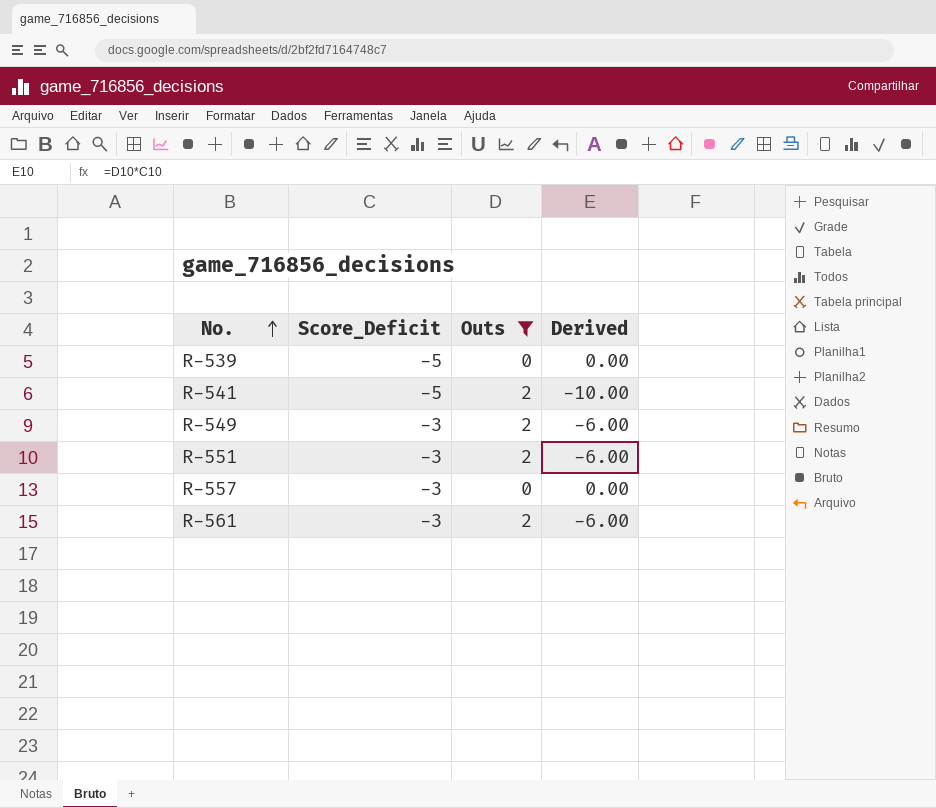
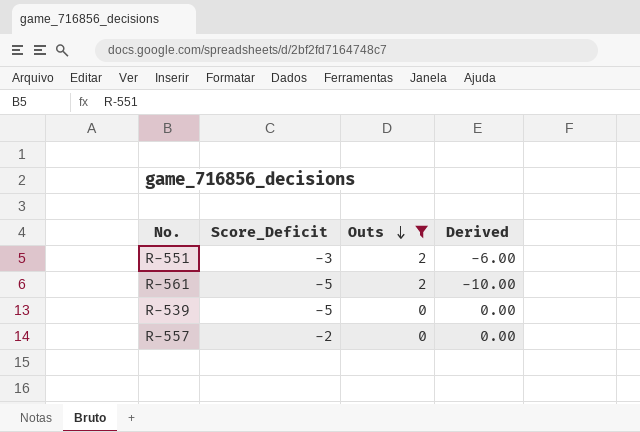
row order: No. ascending -> Outs descending
row R-541: -5 | 2 | -10.00 -> none
row R-549: -3 | 2 | -6.00 -> none
R-561 | Score_Deficit: -3 -> -5
R-561 | Derived: -6.00 -> -10.00
R-557 | Score_Deficit: -3 -> -2

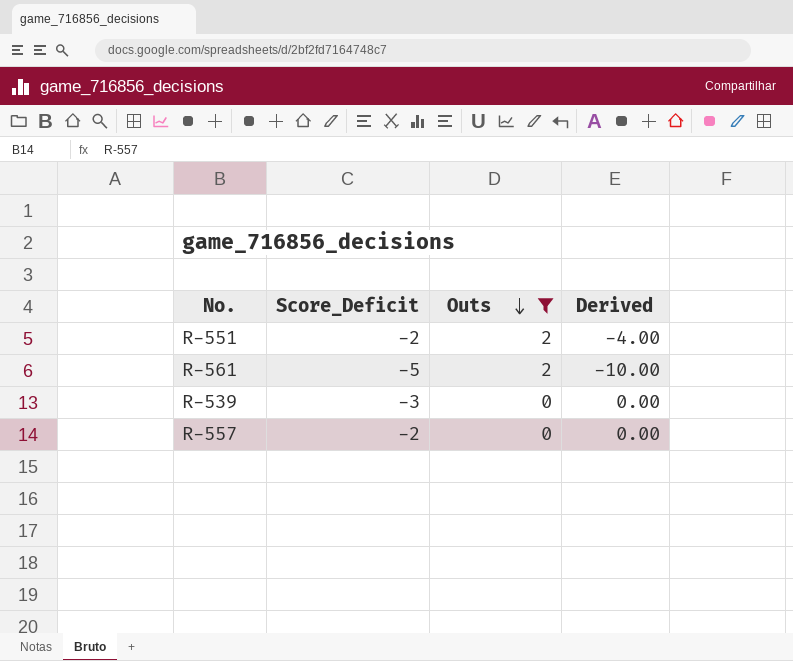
R-551 | Score_Deficit: -3 -> -2
R-551 | Derived: -6.00 -> -4.00
R-539 | Score_Deficit: -5 -> -3

